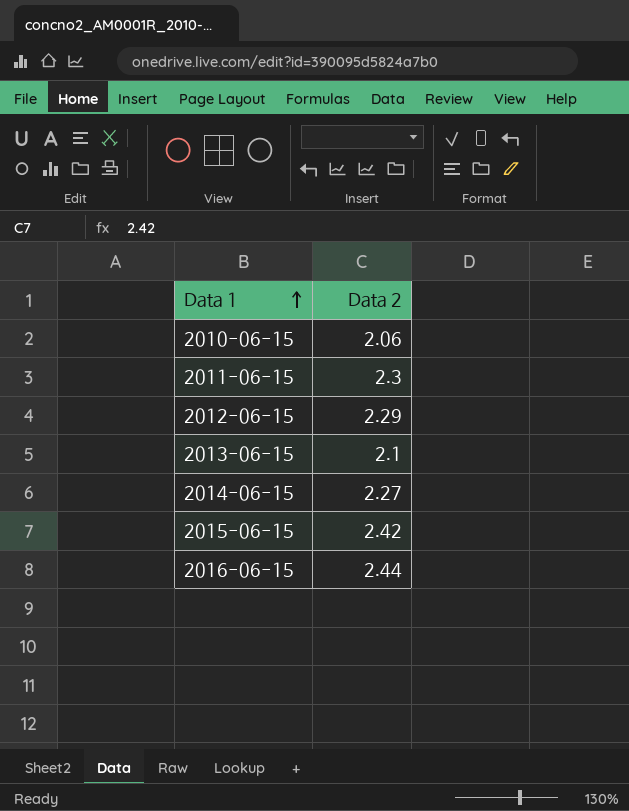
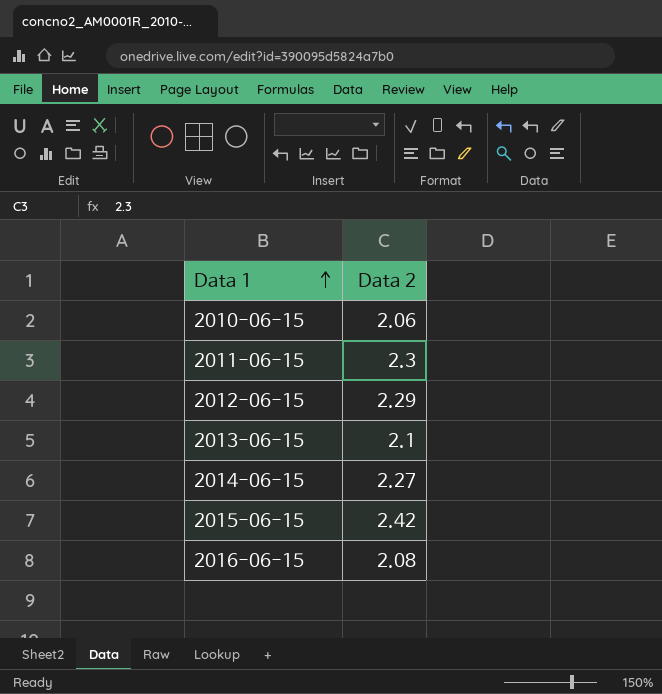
2016-06-15 | Data 2: 2.44 -> 2.08

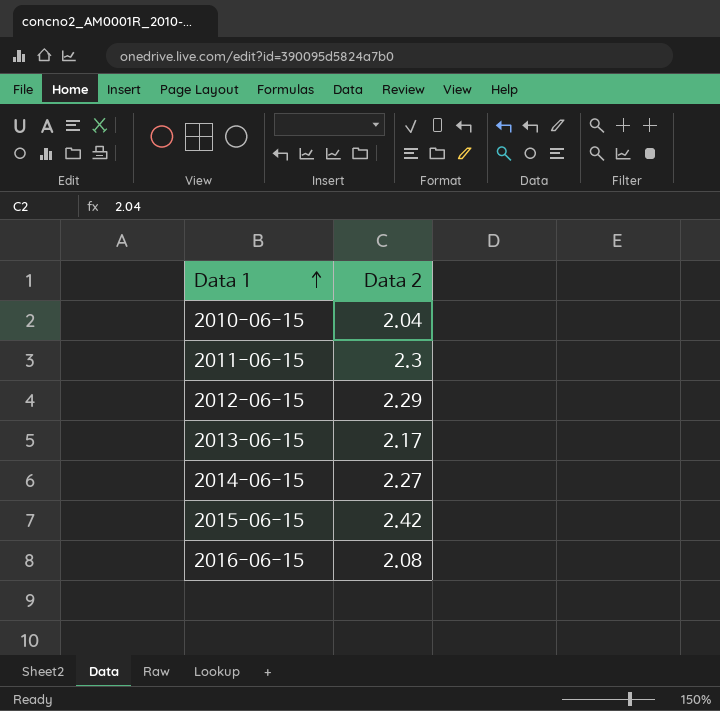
2010-06-15 | Data 2: 2.06 -> 2.04
2013-06-15 | Data 2: 2.1 -> 2.17

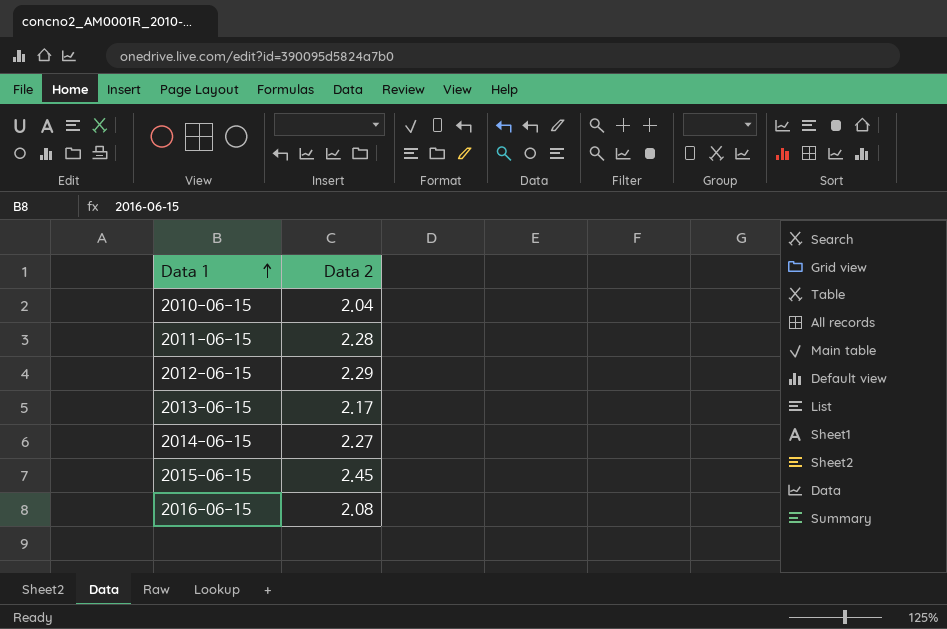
2011-06-15 | Data 2: 2.3 -> 2.28
2015-06-15 | Data 2: 2.42 -> 2.45

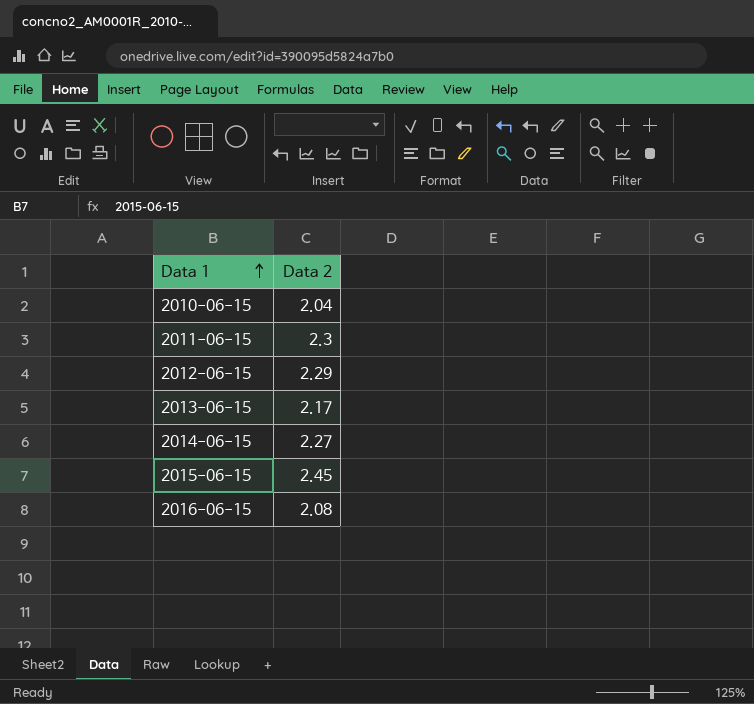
2011-06-15 | Data 2: 2.28 -> 2.3

